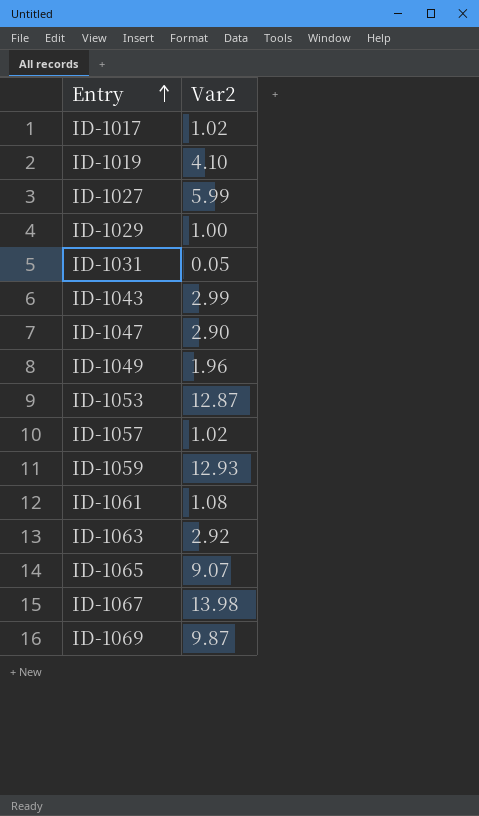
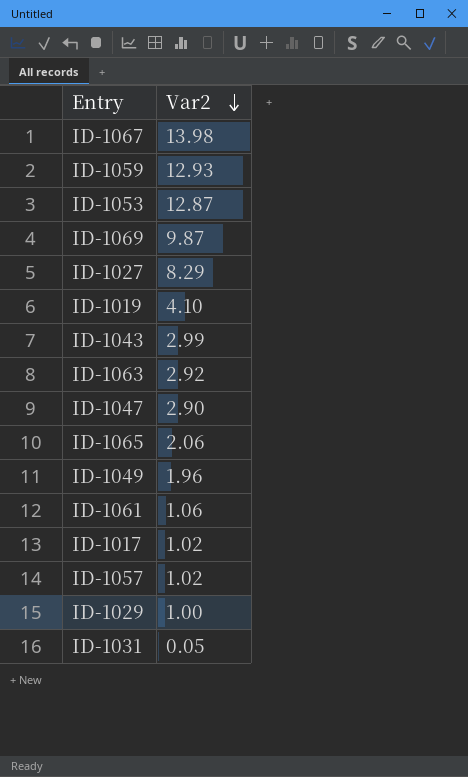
row order: Entry ascending -> Var2 descending
ID-1027 | Var2: 5.99 -> 8.29
ID-1065 | Var2: 9.07 -> 2.06
ID-1061 | Var2: 1.08 -> 1.06

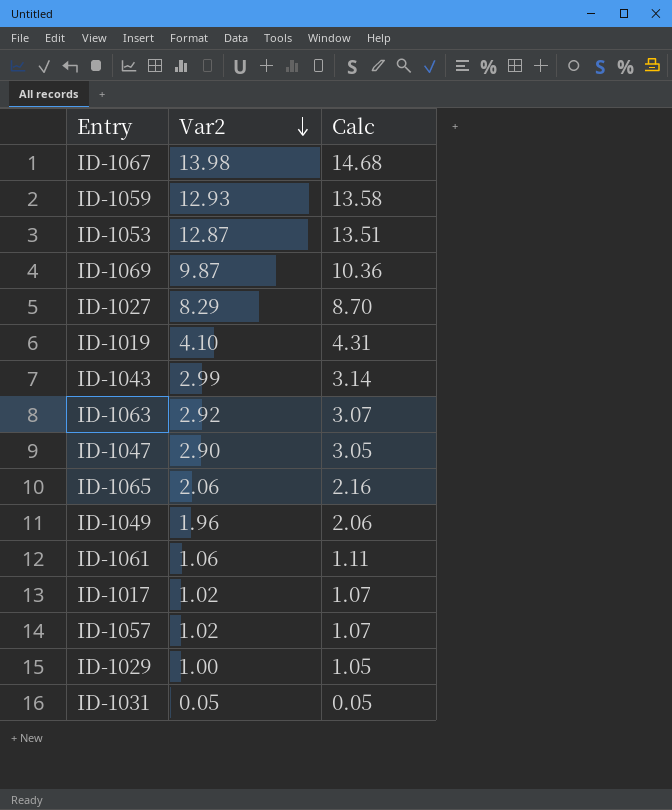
column Calc | formula: none -> [Var2] * 1.05

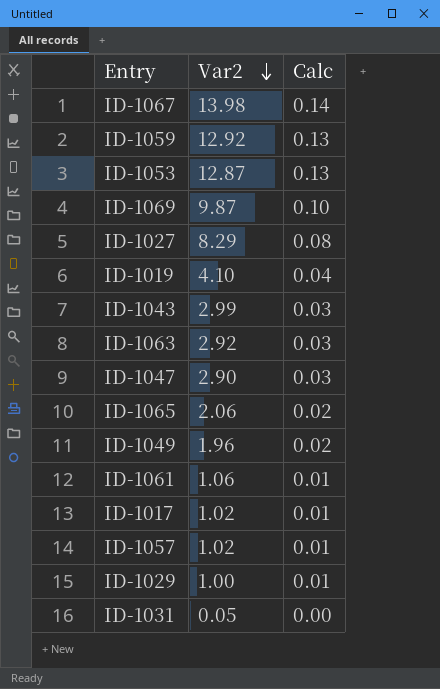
column Calc | formula: [Var2] * 1.05 -> [Var2] * 0.01
ID-1059 | Var2: 12.93 -> 12.92

